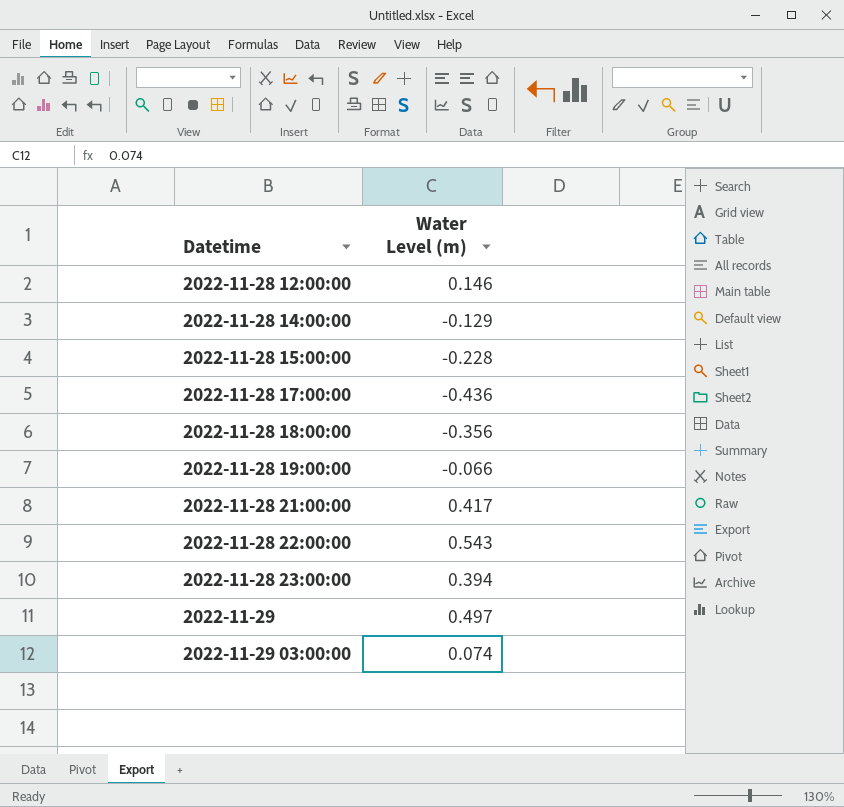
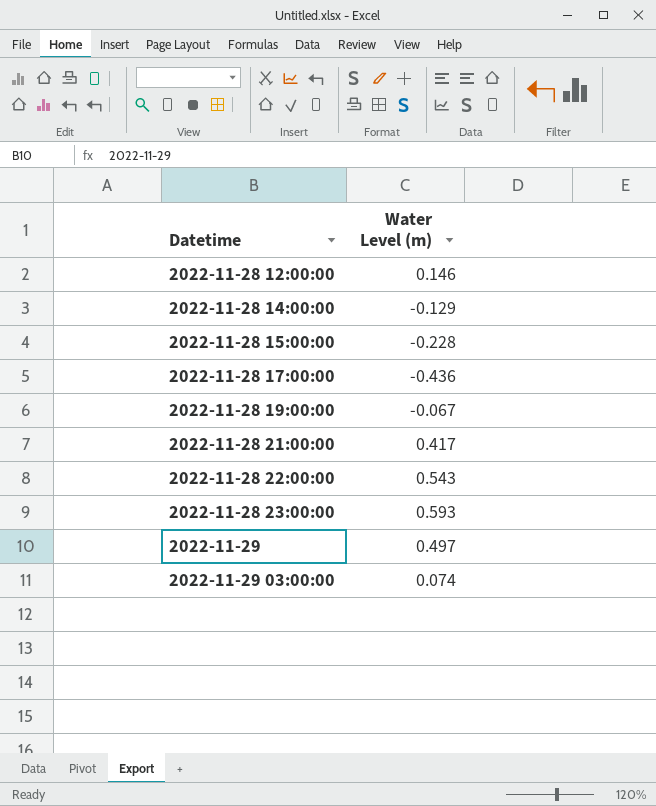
row 2022-11-28 18:00:00: -0.356 -> none
2022-11-28 19:00:00 | Water Level (m): -0.066 -> -0.067
2022-11-28 23:00:00 | Water Level (m): 0.394 -> 0.593

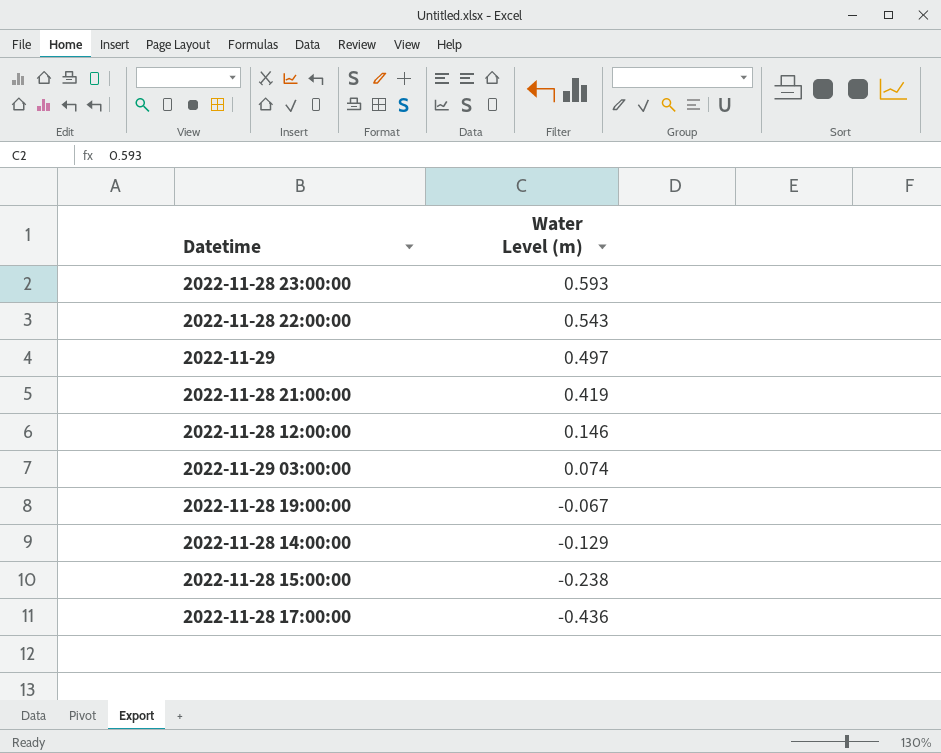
row order: Datetime ascending -> Water Level (m) descending
2022-11-28 21:00:00 | Water Level (m): 0.417 -> 0.419
2022-11-28 15:00:00 | Water Level (m): -0.228 -> -0.238

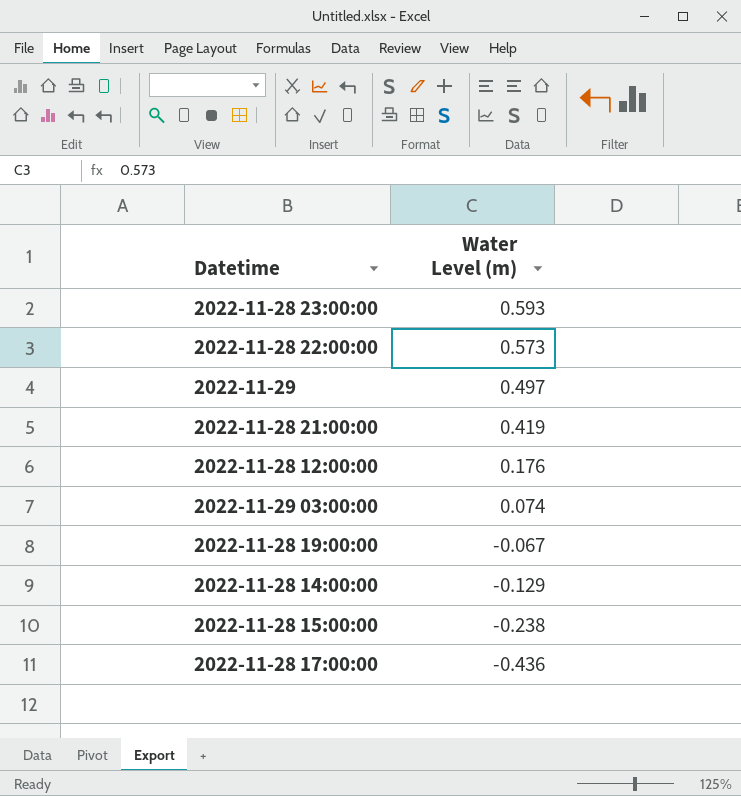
2022-11-28 22:00:00 | Water Level (m): 0.543 -> 0.573
2022-11-28 12:00:00 | Water Level (m): 0.146 -> 0.176

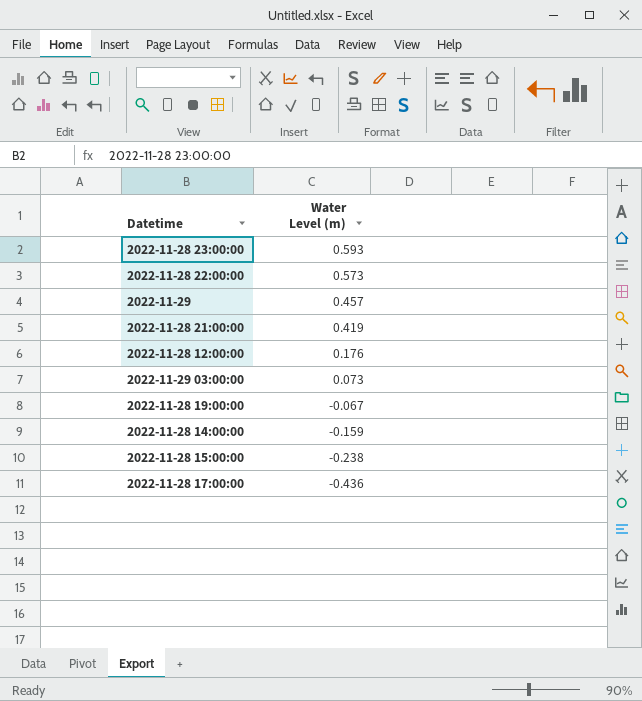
2022-11-29 | Water Level (m): 0.497 -> 0.457
2022-11-29 03:00:00 | Water Level (m): 0.074 -> 0.073
2022-11-28 14:00:00 | Water Level (m): -0.129 -> -0.159

